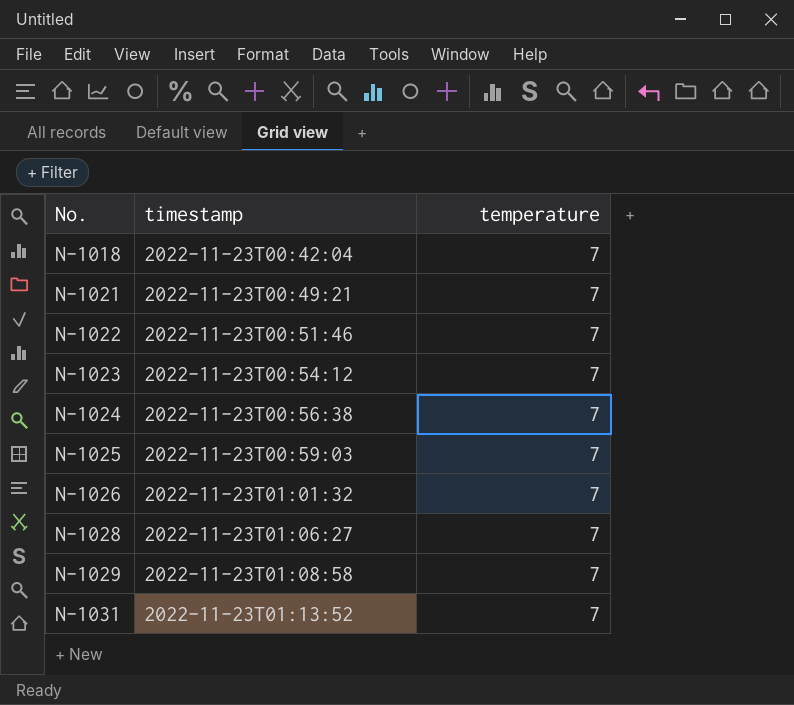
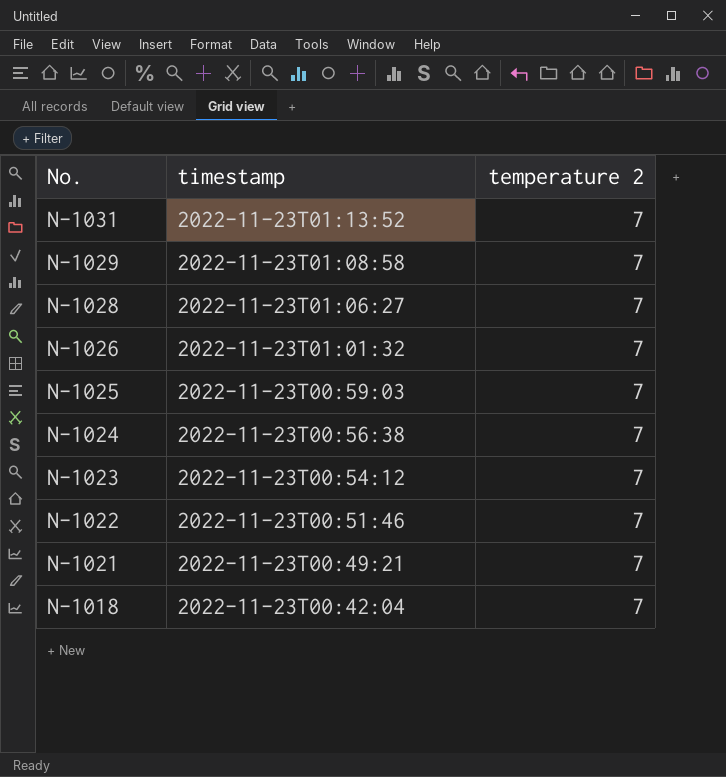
row order: No. ascending -> No. descending
column name: temperature -> temperature 2

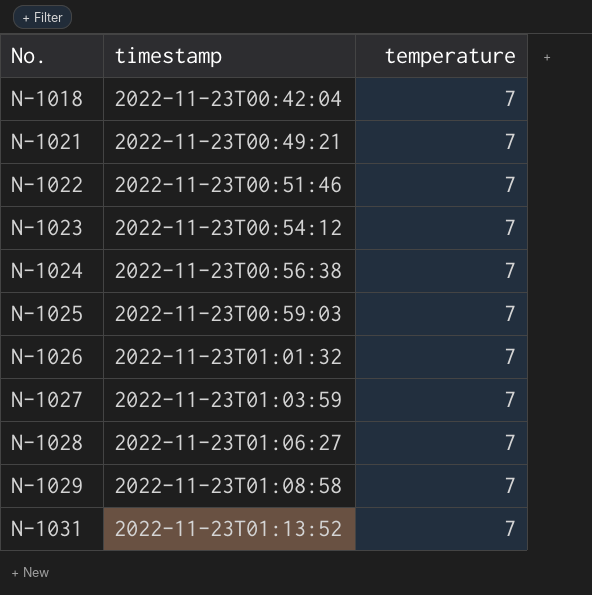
row order: No. descending -> No. ascending
column name: temperature 2 -> temperature
row N-1027: none -> 2022-11-23T01:03:59 | 7

